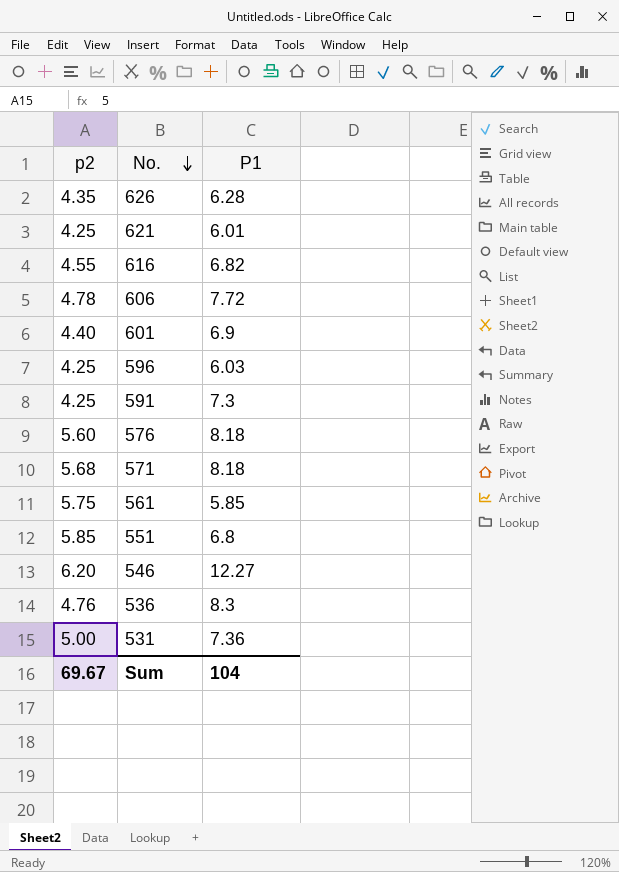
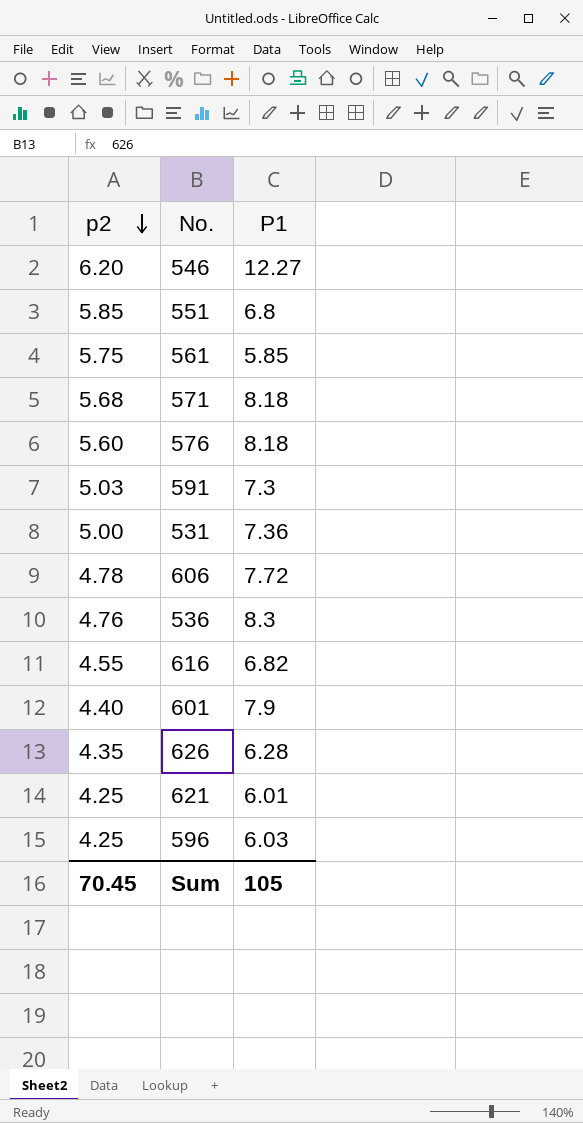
row order: No. descending -> p2 descending
591 | p2: 4.25 -> 5.03
601 | P1: 6.9 -> 7.9
Sum | p2: 69.67 -> 70.45
Sum | P1: 104 -> 105

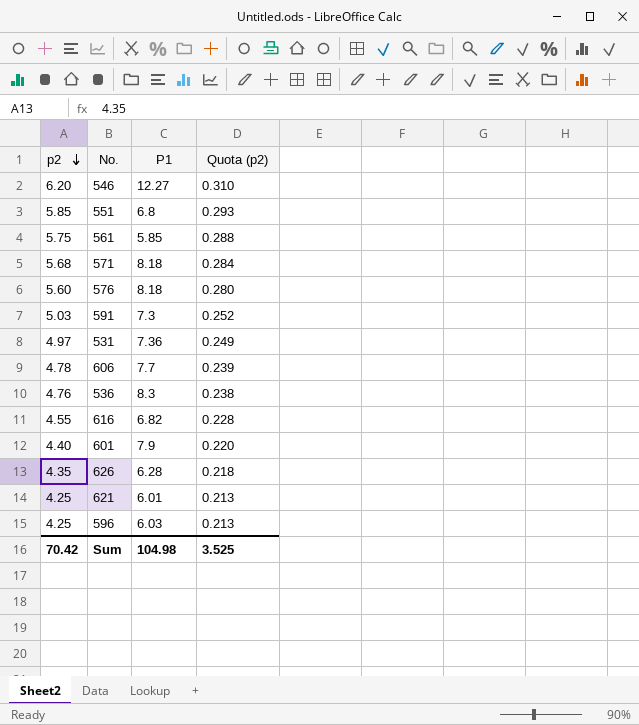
column Quota (p2) | formula: none -> [p2] * 0.05
531 | p2: 5.00 -> 4.97
606 | P1: 7.72 -> 7.7
Sum | p2: 70.45 -> 70.42
Sum | P1: 105 -> 104.98

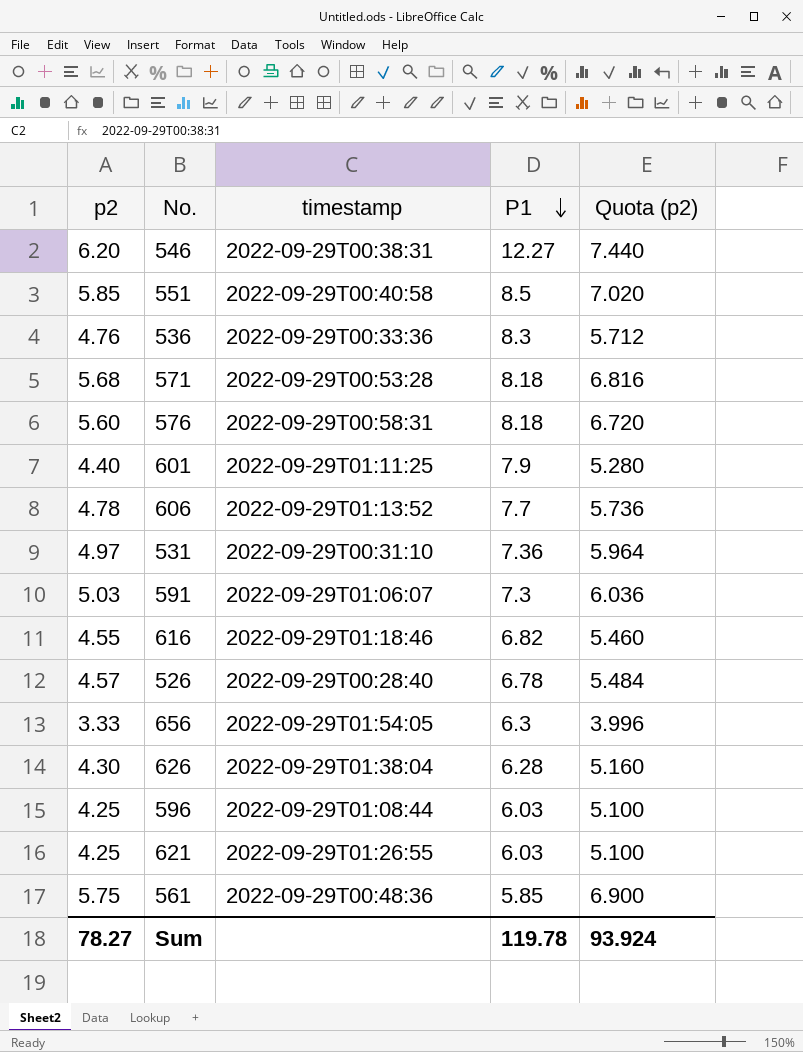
row order: p2 descending -> P1 descending
column timestamp | position: none -> 3
column Quota (p2) | formula: [p2] * 0.05 -> [p2] * 1.2
551 | P1: 6.8 -> 8.5
row 526: none -> 4.57 | 2022-09-29T00:28:40 | 6.78 | 5.484
row 656: none -> 3.33 | 2022-09-29T01:54:05 | 6.3 | 3.996
626 | p2: 4.35 -> 4.30
621 | P1: 6.01 -> 6.03
Sum | p2: 70.42 -> 78.27
Sum | P1: 104.98 -> 119.78
Sum | Quota (p2): 3.525 -> 93.924

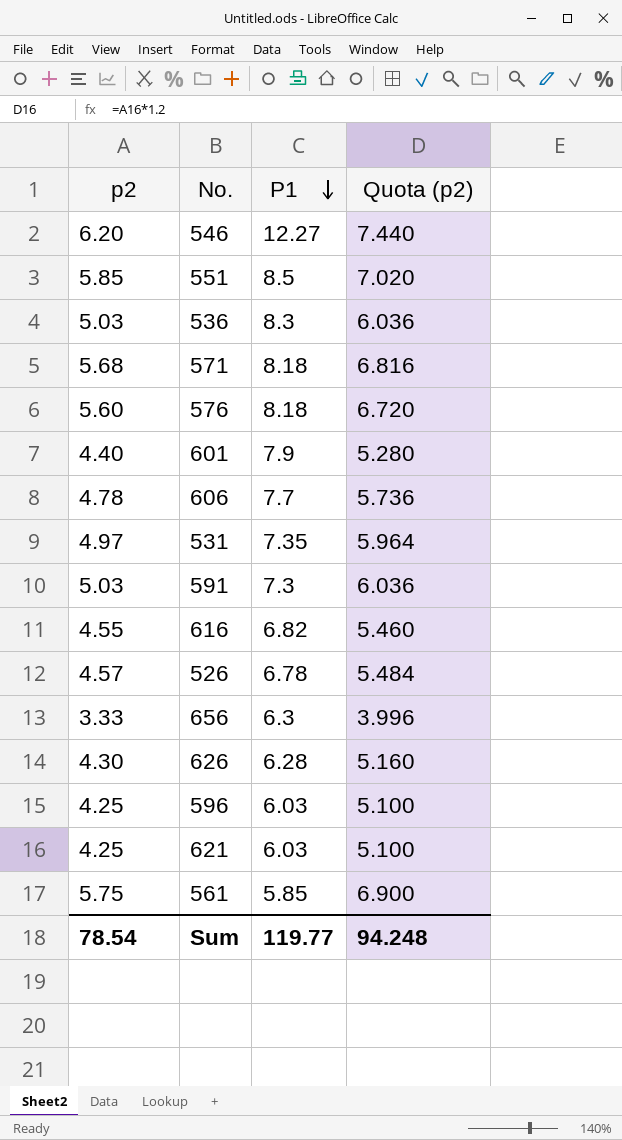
column timestamp | position: 3 -> none
536 | p2: 4.76 -> 5.03
536 | Quota (p2): 5.712 -> 6.036
531 | P1: 7.36 -> 7.35
Sum | p2: 78.27 -> 78.54
Sum | P1: 119.78 -> 119.77
Sum | Quota (p2): 93.924 -> 94.248

